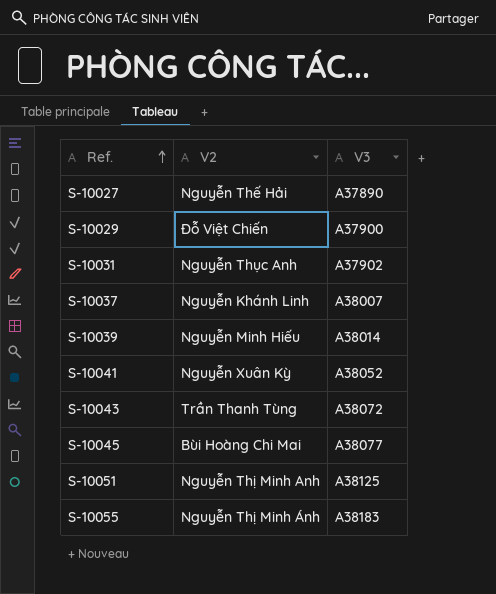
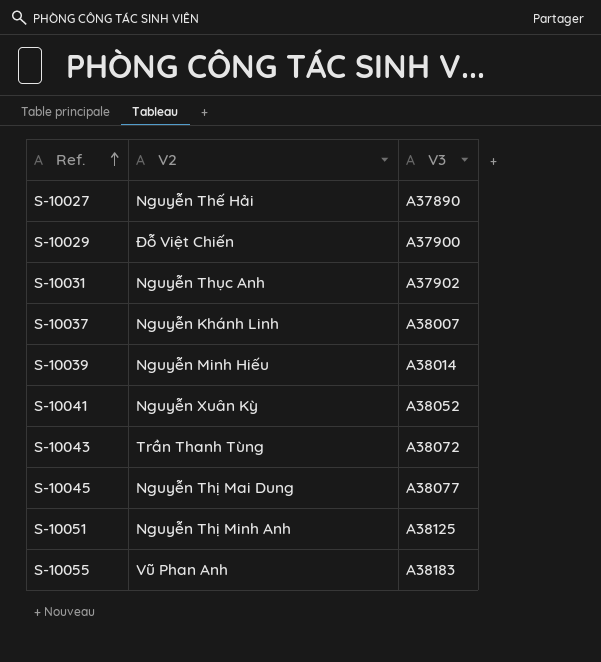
S-10045 | V2: Bùi Hoàng Chi Mai -> Nguyễn Thị Mai Dung
S-10055 | V2: Nguyễn Thị Minh Ánh -> Vũ Phan Anh

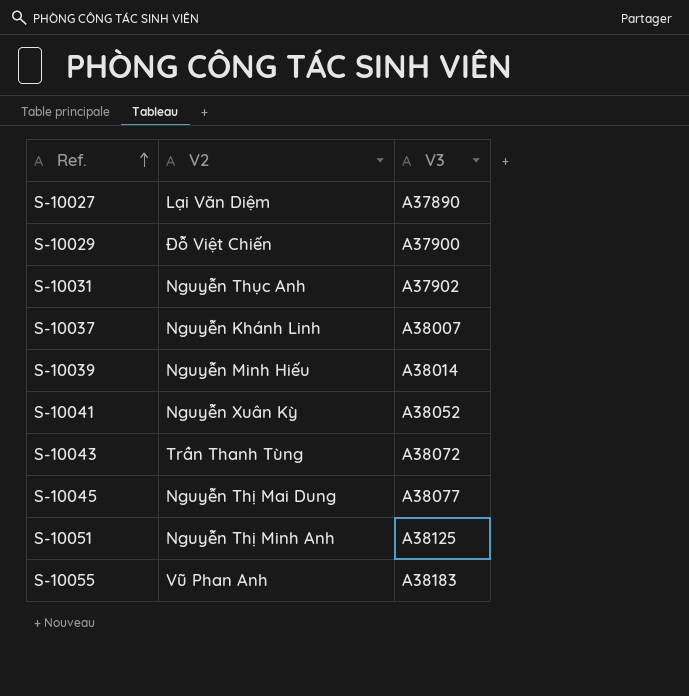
S-10027 | V2: Nguyễn Thế Hải -> Lại Văn Diệm

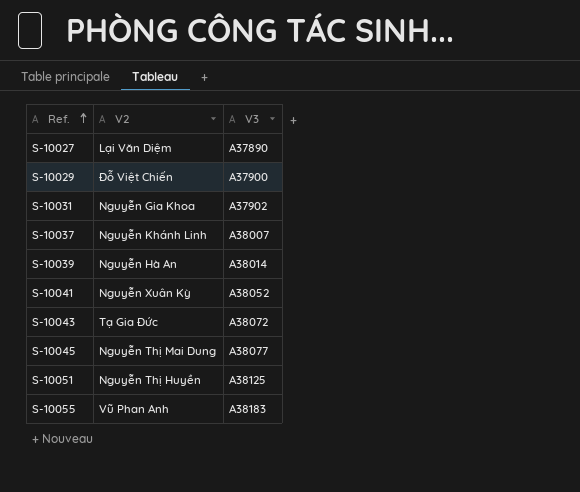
S-10031 | V2: Nguyễn Thục Anh -> Nguyễn Gia Khoa
S-10039 | V2: Nguyễn Minh Hiếu -> Nguyễn Hà An
S-10043 | V2: Trần Thanh Tùng -> Tạ Gia Đức
S-10051 | V2: Nguyễn Thị Minh Anh -> Nguyễn Thị Huyền

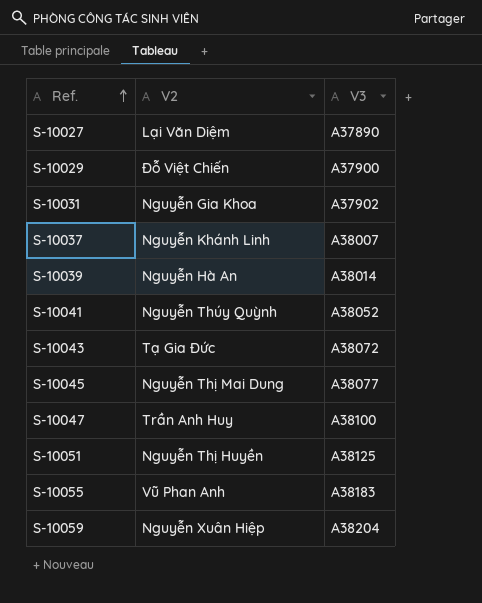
S-10041 | V2: Nguyễn Xuân Kỳ -> Nguyễn Thúy Quỳnh
row S-10047: none -> Trần Anh Huy | A38100
row S-10059: none -> Nguyễn Xuân Hiệp | A38204

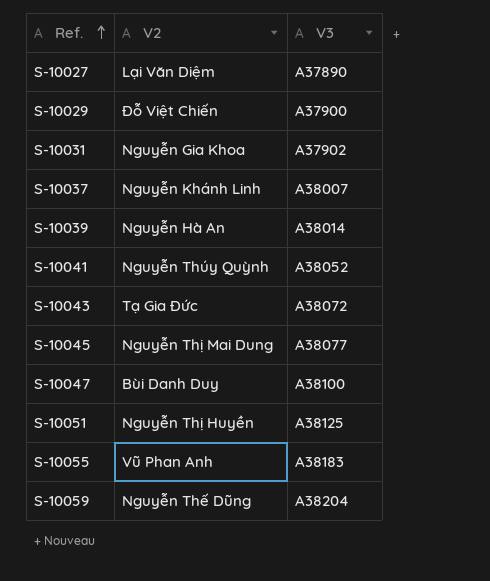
S-10047 | V2: Trần Anh Huy -> Bùi Danh Duy
S-10059 | V2: Nguyễn Xuân Hiệp -> Nguyễn Thế Dũng

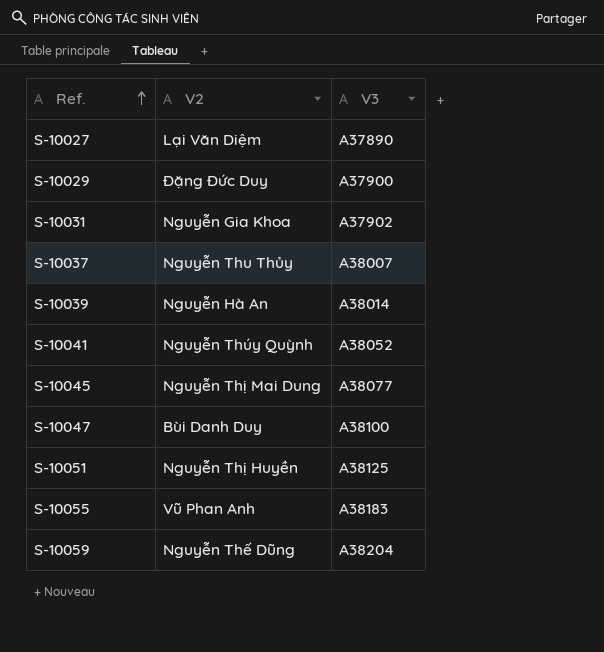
row S-10043: Tạ Gia Đức | A38072 -> none
S-10029 | V2: Đỗ Việt Chiến -> Đặng Đức Duy
S-10037 | V2: Nguyễn Khánh Linh -> Nguyễn Thu Thủy

